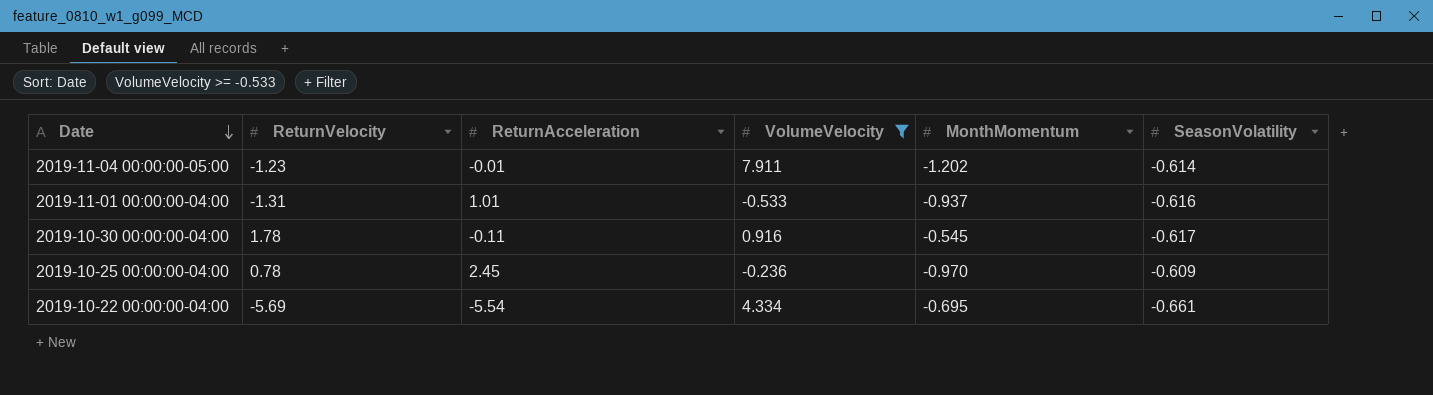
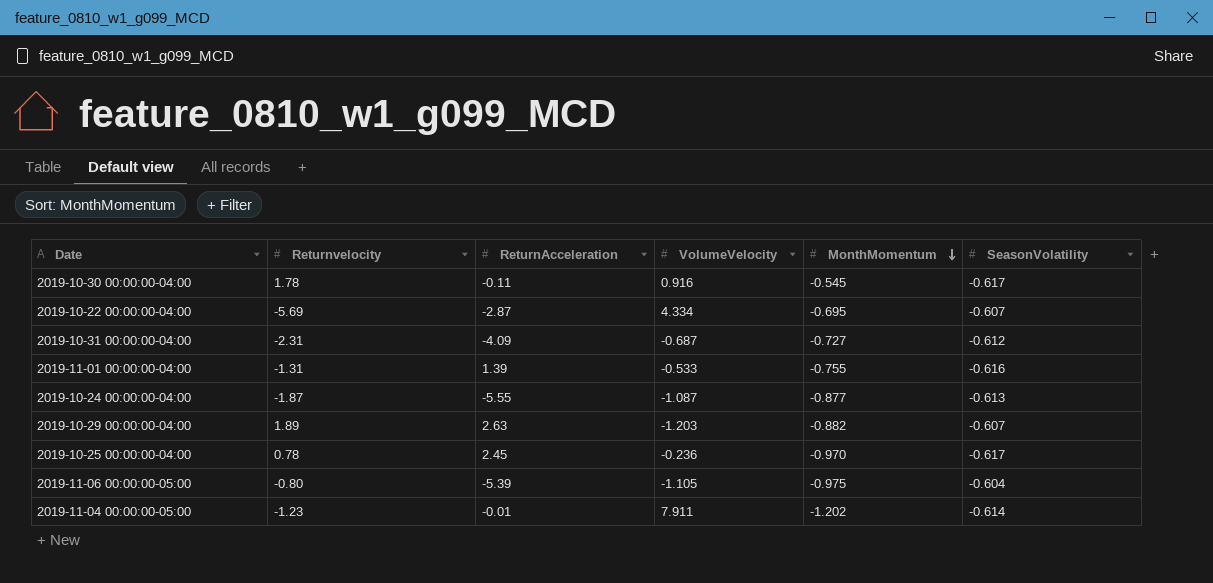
filter: VolumeVelocity >= -0.533 -> none
row order: Date descending -> MonthMomentum descending
column name: ReturnVelocity -> Returnvelocity
2019-10-22 00:00:00-04:00 | ReturnAcceleration: -5.54 -> -2.87
2019-10-22 00:00:00-04:00 | SeasonVolatility: -0.661 -> -0.607
2019-11-01 00:00:00-04:00 | ReturnAcceleration: 1.01 -> 1.39
2019-11-01 00:00:00-04:00 | MonthMomentum: -0.937 -> -0.755
2019-10-25 00:00:00-04:00 | SeasonVolatility: -0.609 -> -0.617

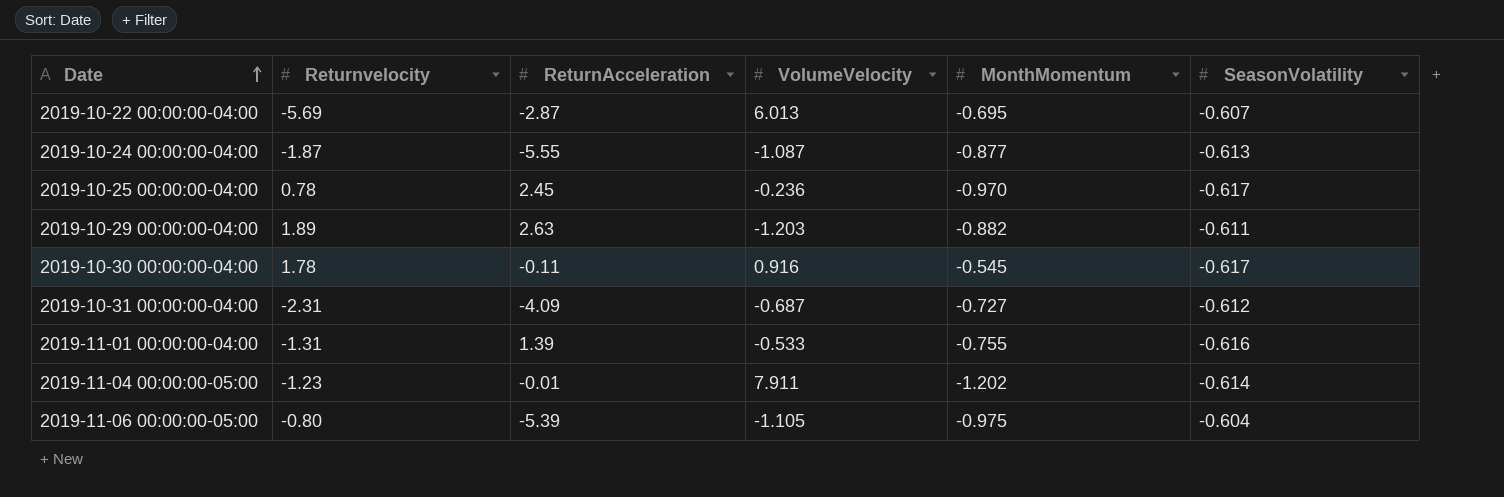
row order: MonthMomentum descending -> Date ascending
2019-10-22 00:00:00-04:00 | VolumeVelocity: 4.334 -> 6.013
2019-10-29 00:00:00-04:00 | SeasonVolatility: -0.607 -> -0.611

